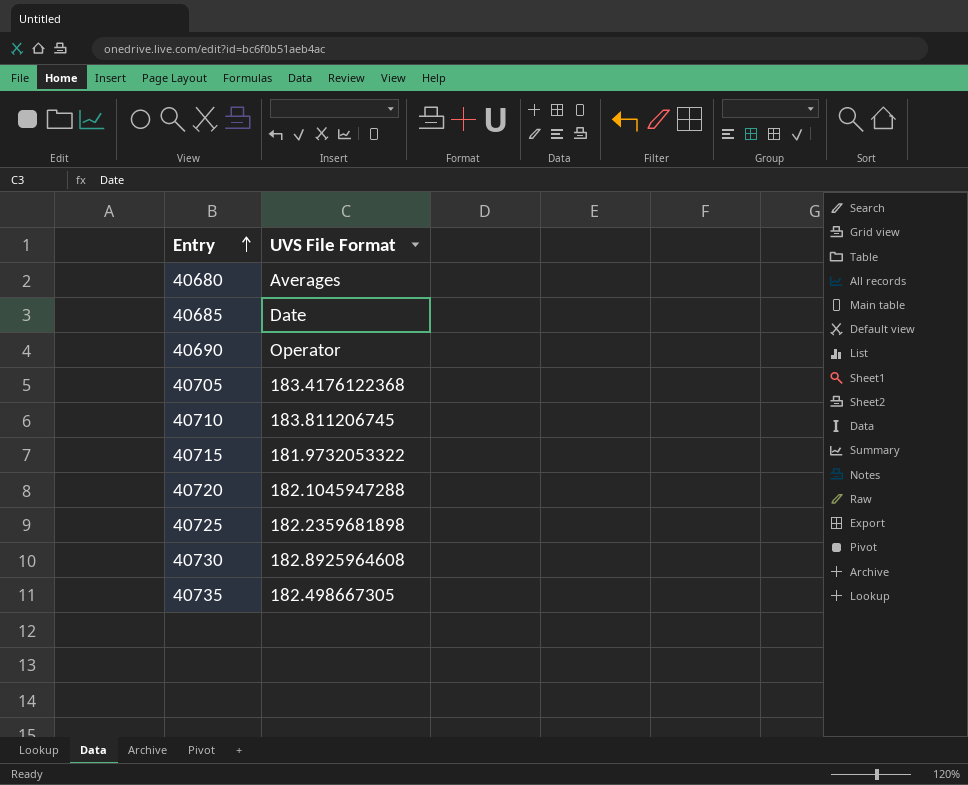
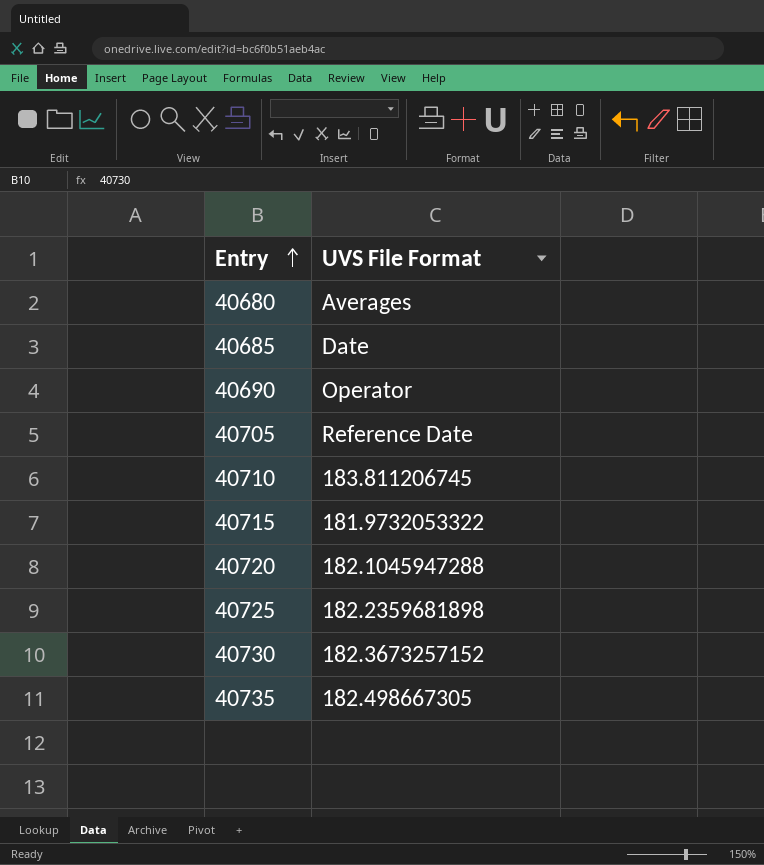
40705 | UVS File Format: 183.4176122368 -> Reference Date
40730 | UVS File Format: 182.8925964608 -> 182.3673257152

